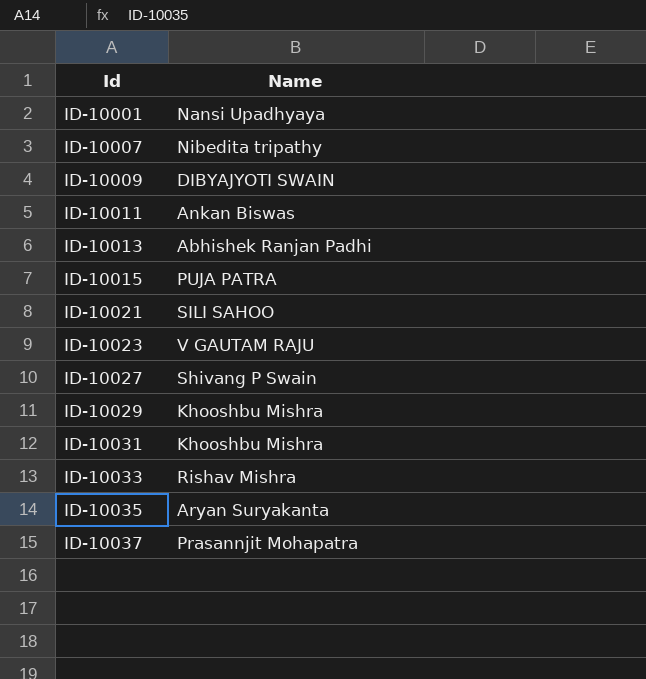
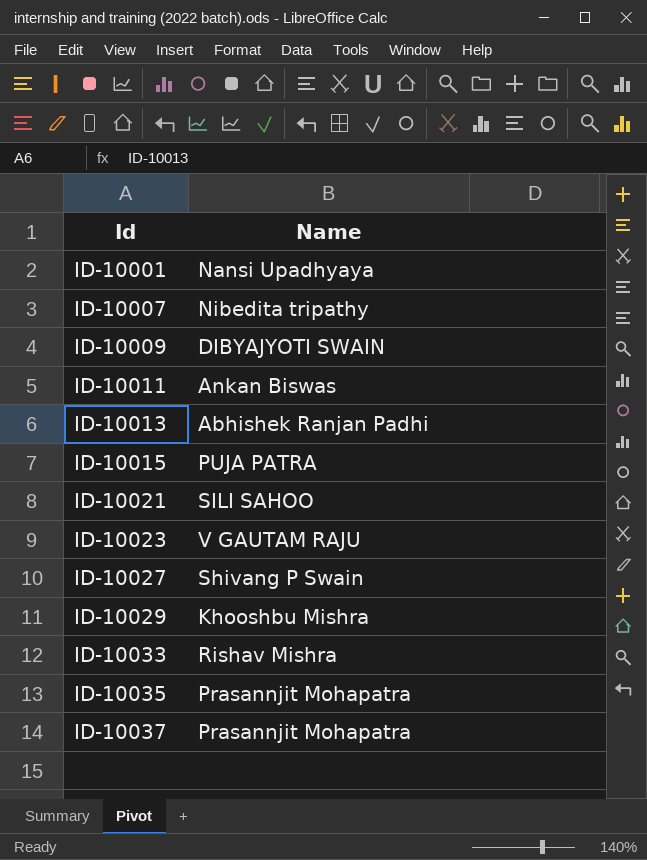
row ID-10031: Khooshbu Mishra -> none
ID-10035 | Name: Aryan Suryakanta -> Prasannjit Mohapatra

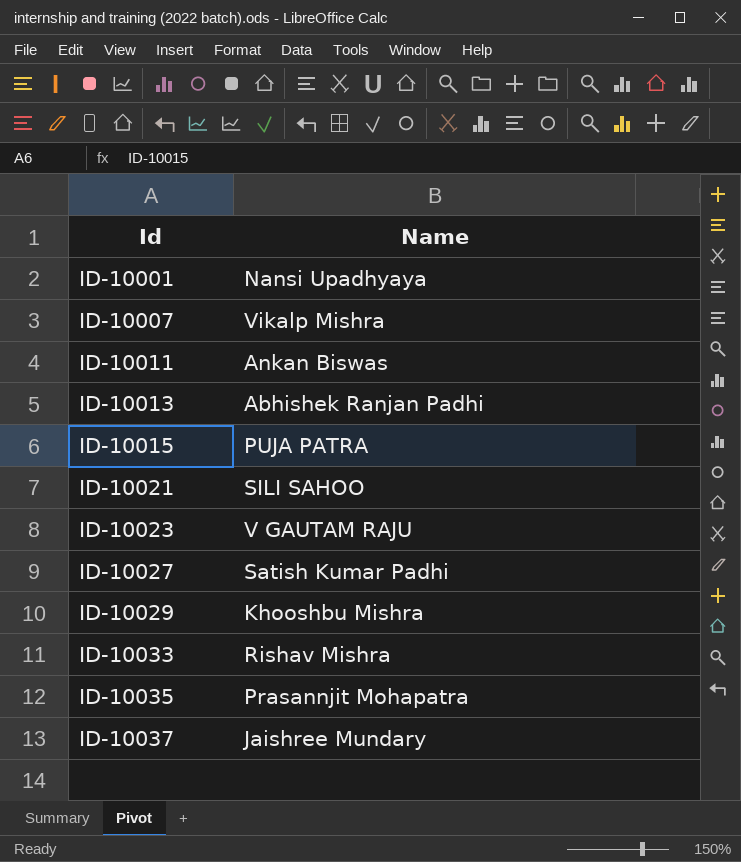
row ID-10009: DIBYAJYOTI SWAIN -> none
ID-10007 | Name: Nibedita tripathy -> Vikalp Mishra
ID-10027 | Name: Shivang P Swain -> Satish Kumar Padhi
ID-10037 | Name: Prasannjit Mohapatra -> Jaishree Mundary

